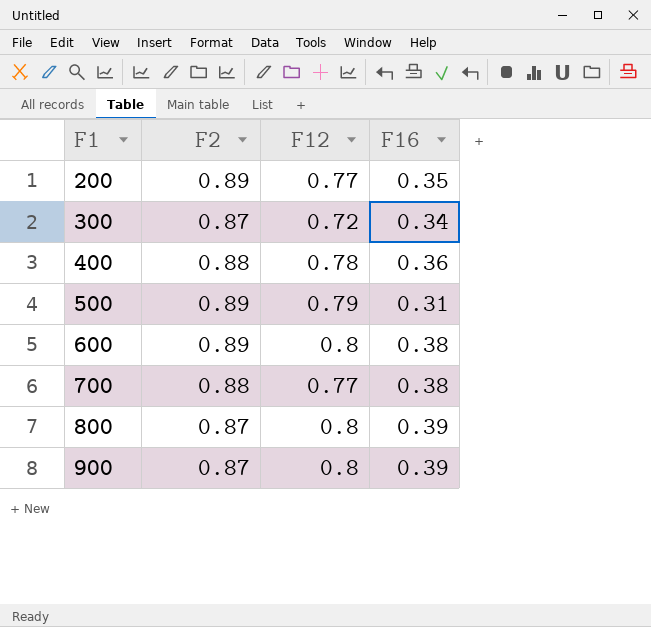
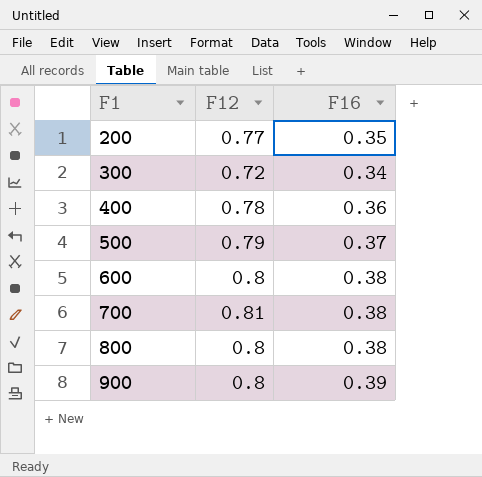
column F2 | position: 2 -> none
500 | F16: 0.31 -> 0.37
700 | F12: 0.77 -> 0.81
800 | F16: 0.39 -> 0.38

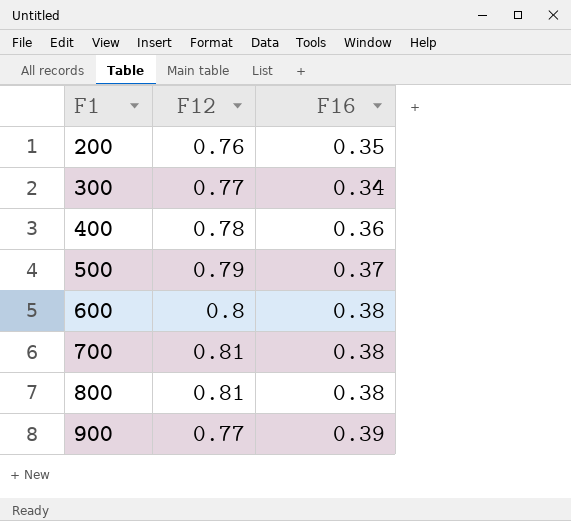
200 | F12: 0.77 -> 0.76
300 | F12: 0.72 -> 0.77
800 | F12: 0.8 -> 0.81
900 | F12: 0.8 -> 0.77

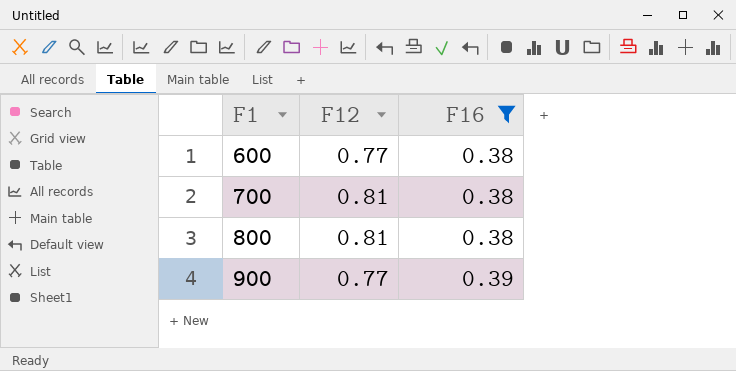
filter: none -> F16 >= 0.38
600 | F12: 0.8 -> 0.77

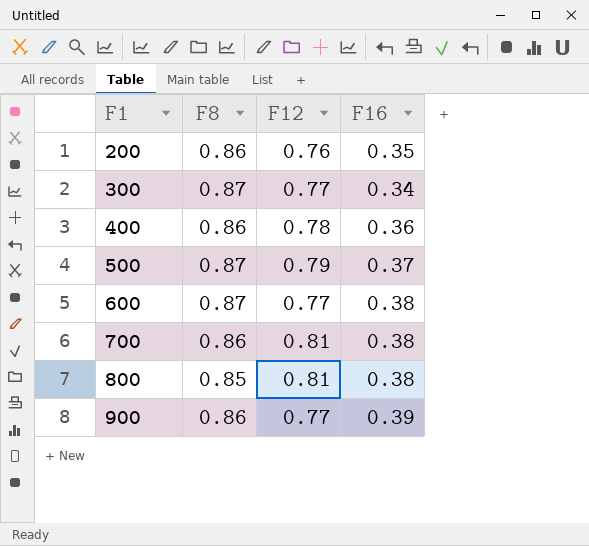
filter: F16 >= 0.38 -> none
column F8 | position: none -> 2

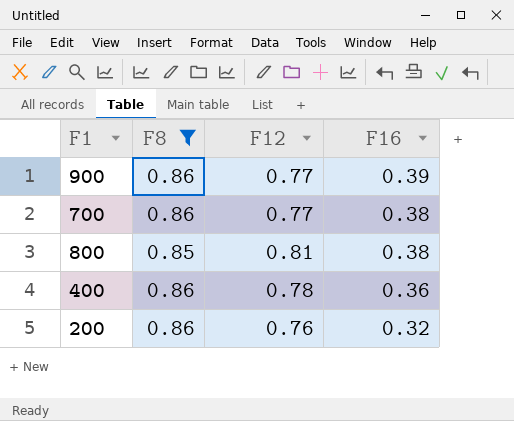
filter: none -> F8 != 0.87
row order: F1 ascending -> F16 descending
700 | F12: 0.81 -> 0.77
200 | F16: 0.35 -> 0.32

